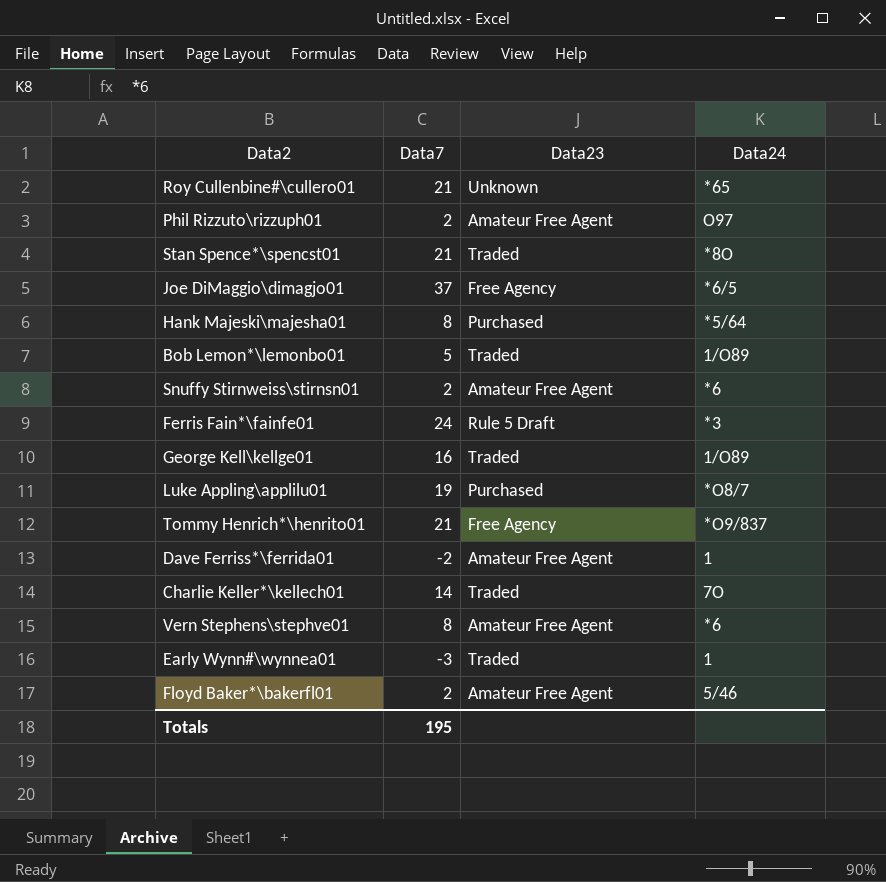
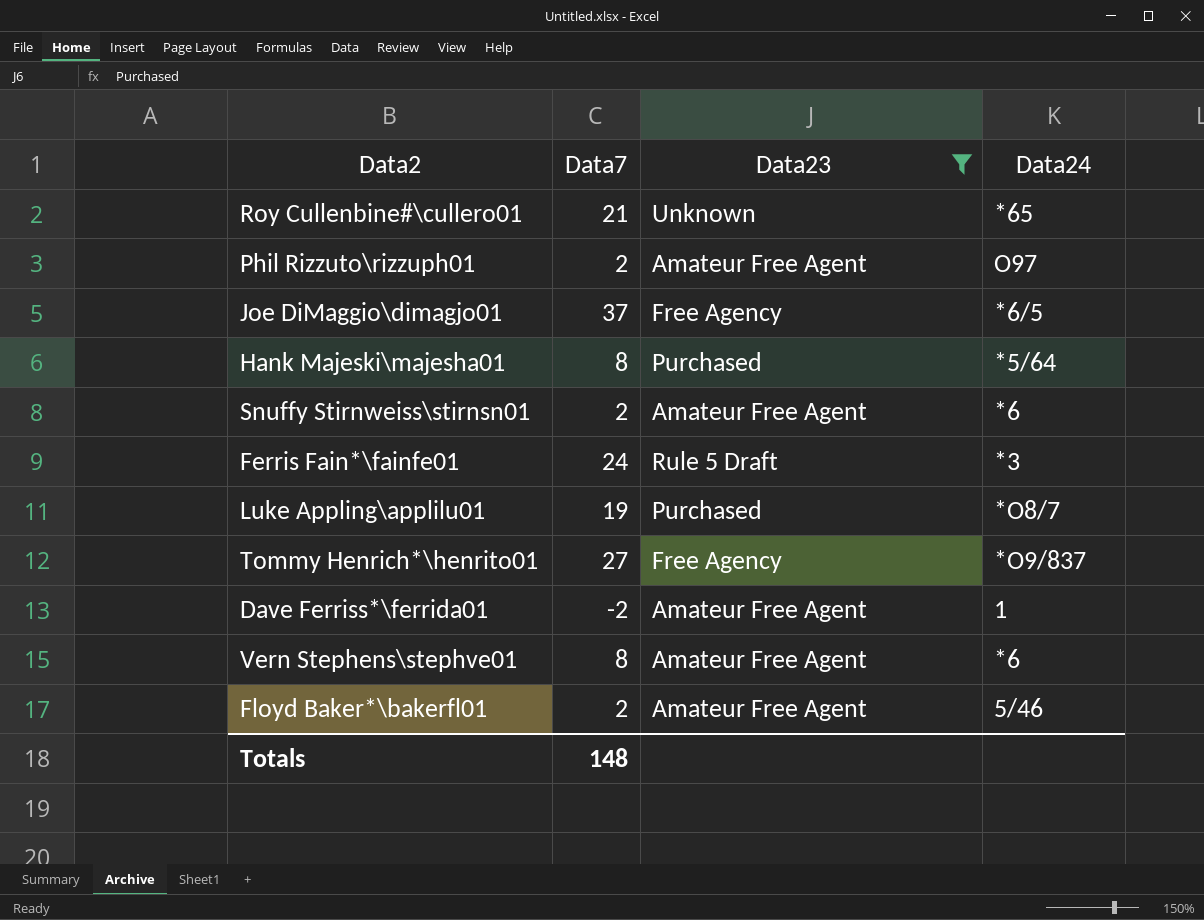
filter: none -> Data23 != Traded
Tommy Henrich*\henrito01 | Data7: 21 -> 27
Totals | Data7: 195 -> 148

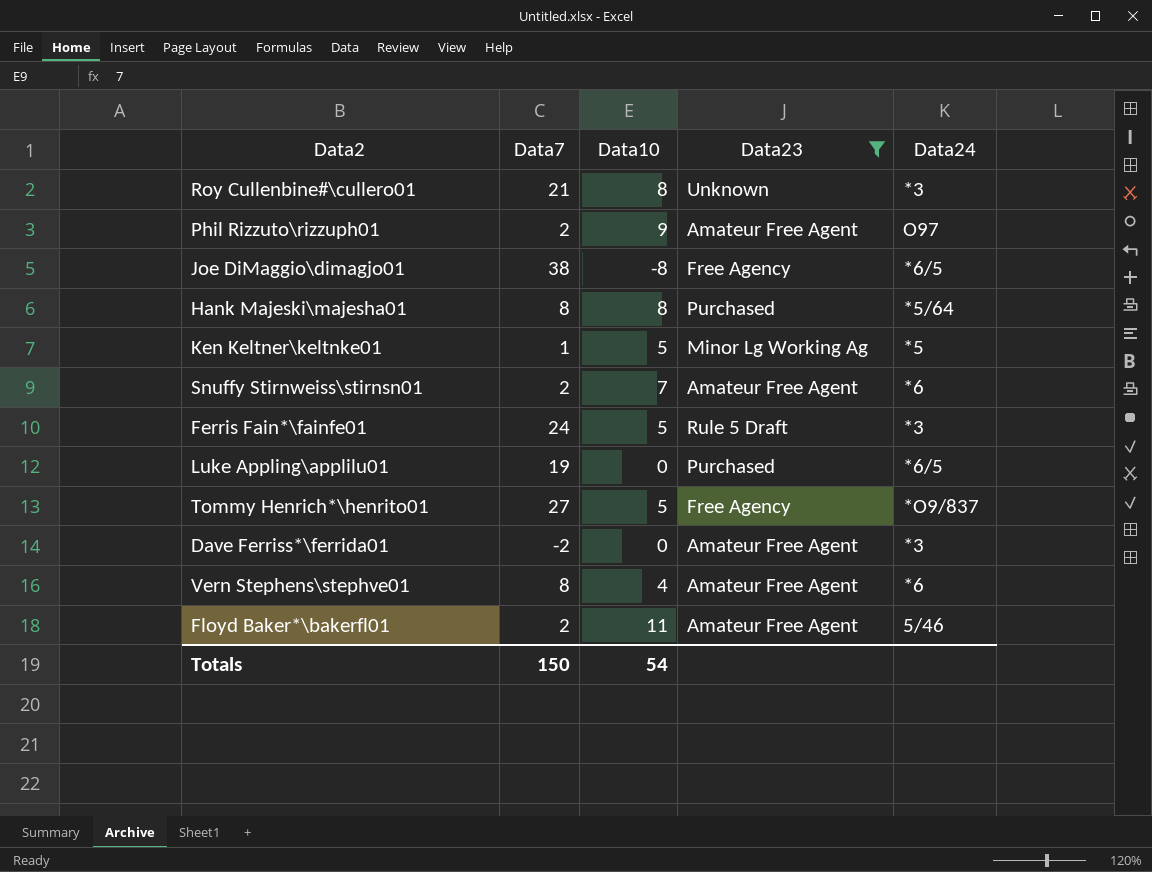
column Data10 | position: none -> 3
Roy Cullenbine#\cullero01 | Data24: *65 -> *3
Joe DiMaggio\dimagjo01 | Data7: 37 -> 38
row Ken Keltner\keltnke01: none -> 1 | 5 | Minor Lg Working Ag | *5
Luke Appling\applilu01 | Data24: *O8/7 -> *6/5
Dave Ferriss*\ferrida01 | Data24: 1 -> *3
Totals | Data7: 148 -> 150

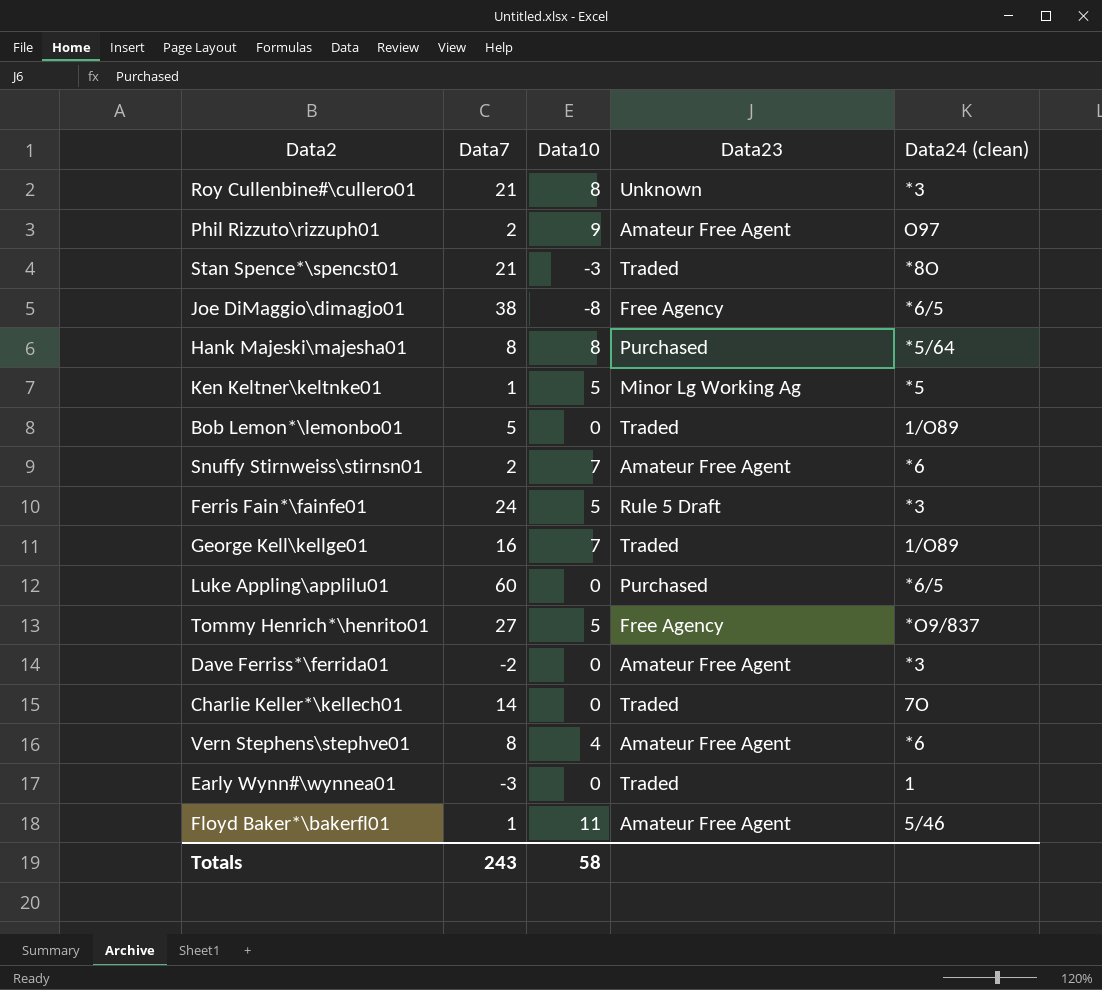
filter: Data23 != Traded -> none
column name: Data24 -> Data24 (clean)
Luke Appling\applilu01 | Data7: 19 -> 60
Floyd Baker*\bakerfl01 | Data7: 2 -> 1
Totals | Data7: 150 -> 243
Totals | Data10: 54 -> 58

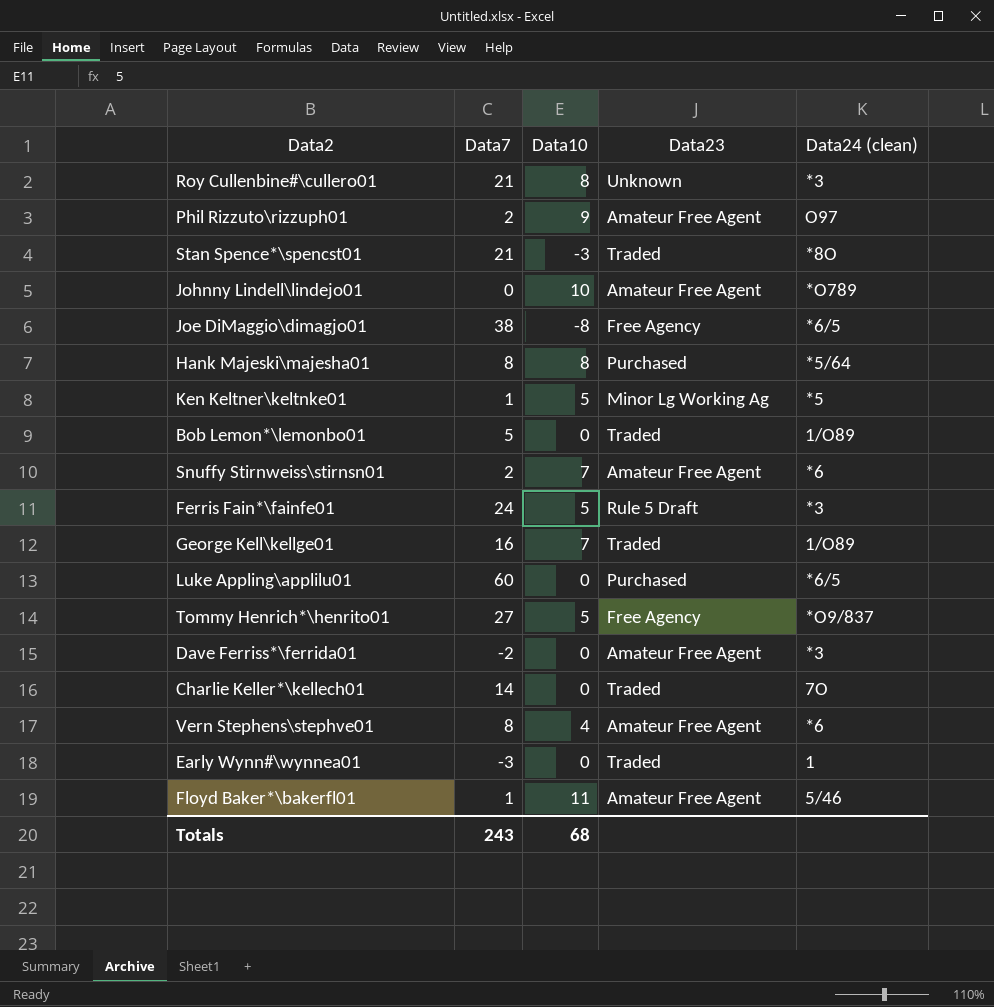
row Johnny Lindell\lindejo01: none -> 0 | 10 | Amateur Free Agent | *O789
Totals | Data10: 58 -> 68

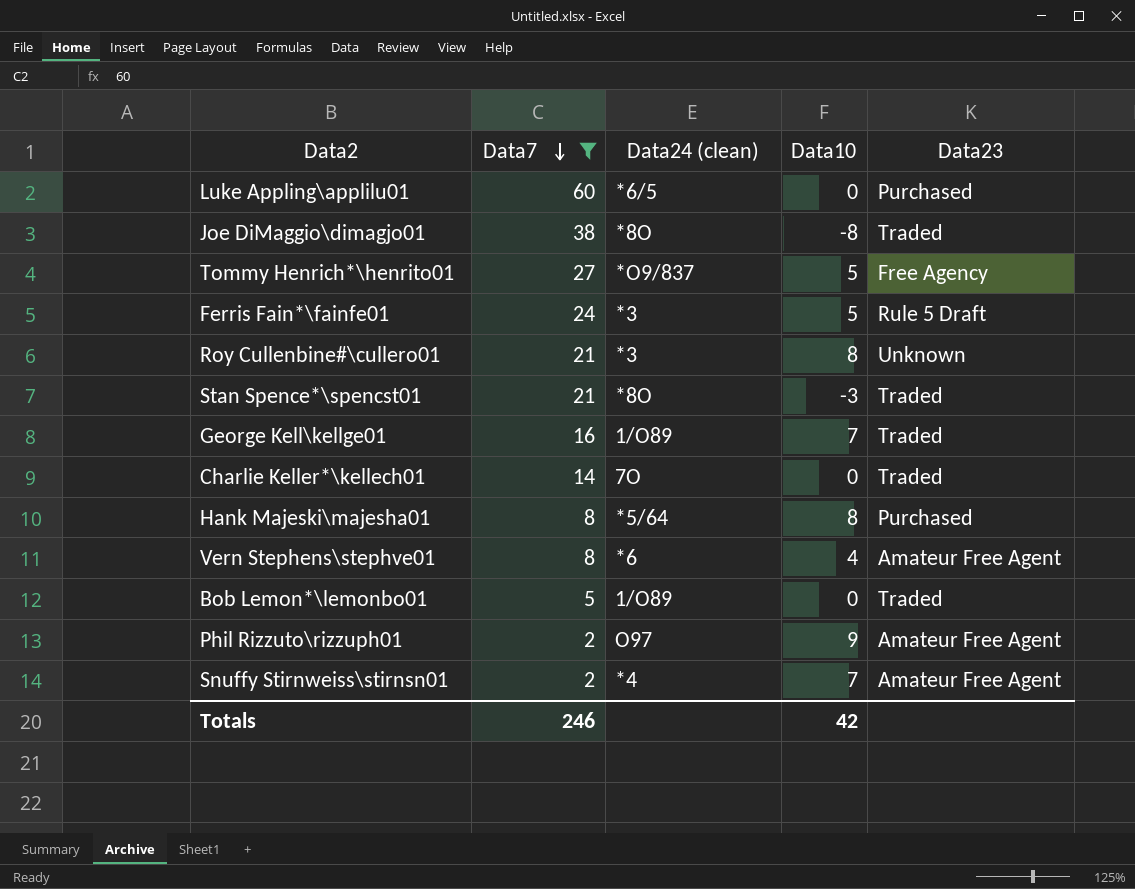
filter: none -> Data7 >= 2
row order: none -> Data7 descending
column Data24 (clean) | position: 5 -> 3
Joe DiMaggio\dimagjo01 | Data24 (clean): *6/5 -> *8O
Joe DiMaggio\dimagjo01 | Data23: Free Agency -> Traded
Snuffy Stirnweiss\stirnsn01 | Data24 (clean): *6 -> *4
Totals | Data7: 243 -> 246
Totals | Data10: 68 -> 42

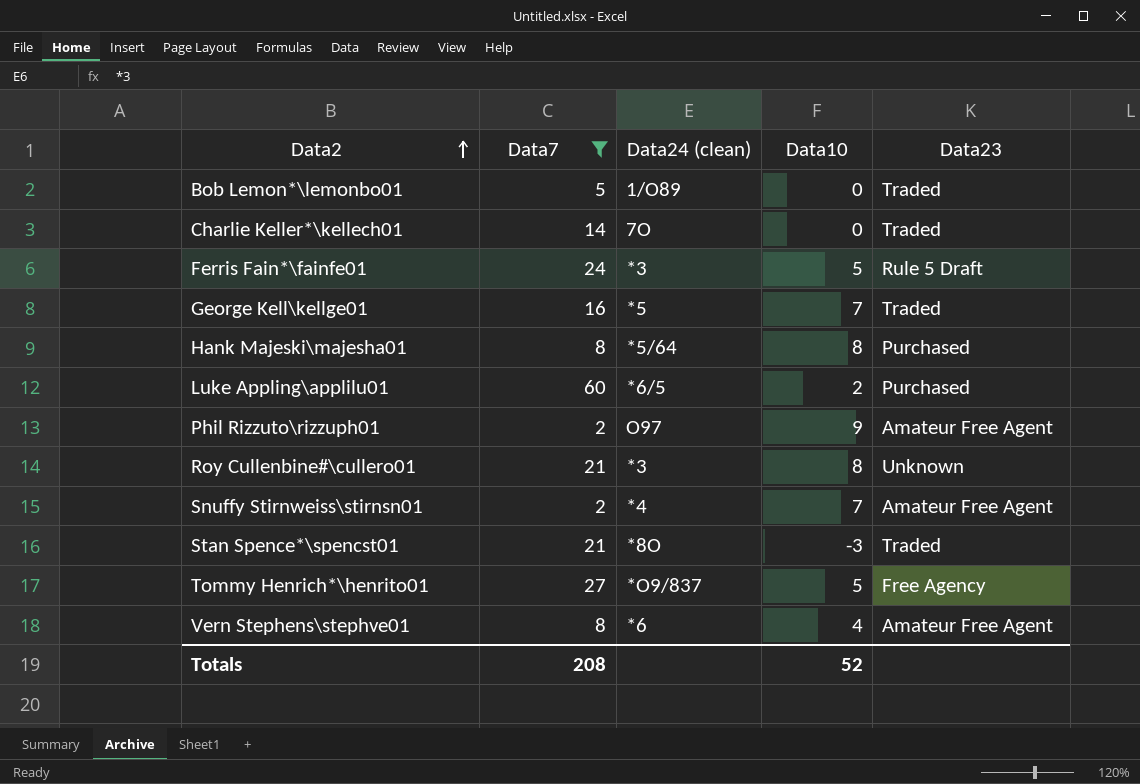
row order: Data7 descending -> Data2 ascending
row Joe DiMaggio\dimagjo01: 38 | *8O | -8 | Traded -> none
George Kell\kellge01 | Data24 (clean): 1/O89 -> *5
Luke Appling\applilu01 | Data10: 0 -> 2
Totals | Data7: 246 -> 208
Totals | Data10: 42 -> 52

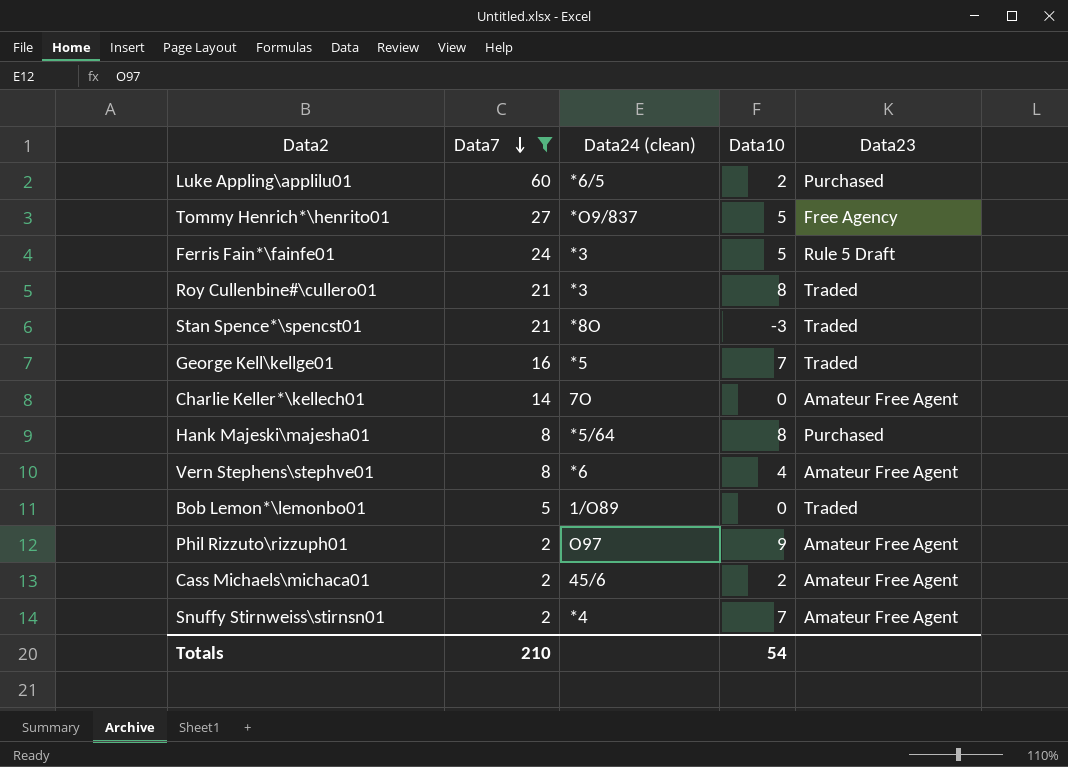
row order: Data2 ascending -> Data7 descending
Roy Cullenbine#\cullero01 | Data23: Unknown -> Traded
Charlie Keller*\kellech01 | Data23: Traded -> Amateur Free Agent
row Cass Michaels\michaca01: none -> 2 | 45/6 | 2 | Amateur Free Agent
Totals | Data7: 208 -> 210
Totals | Data10: 52 -> 54

